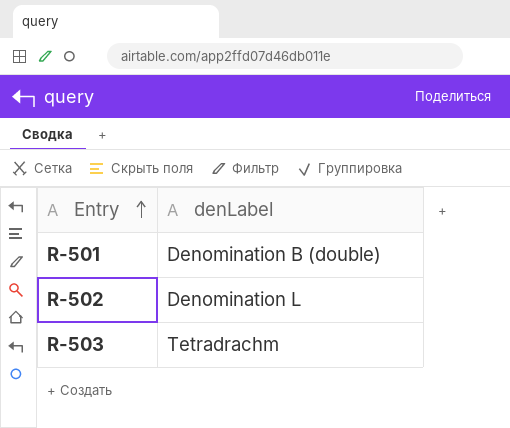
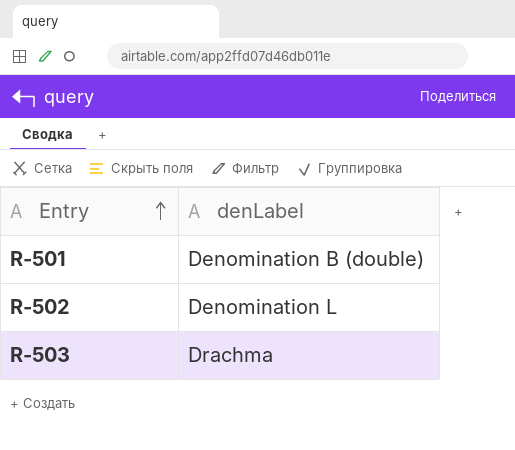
R-503 | denLabel: Tetradrachm -> Drachma

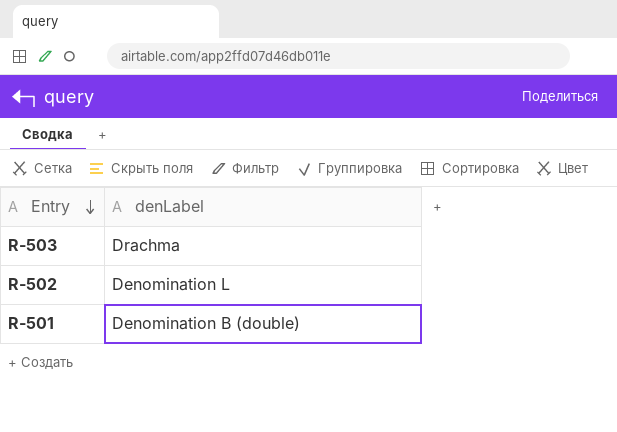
row order: Entry ascending -> Entry descending

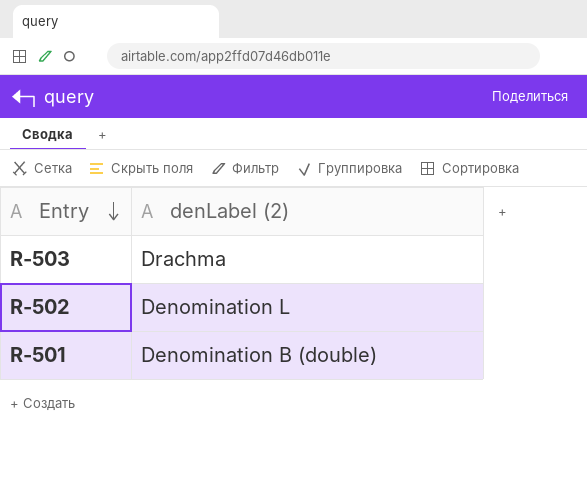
column name: denLabel -> denLabel (2)

